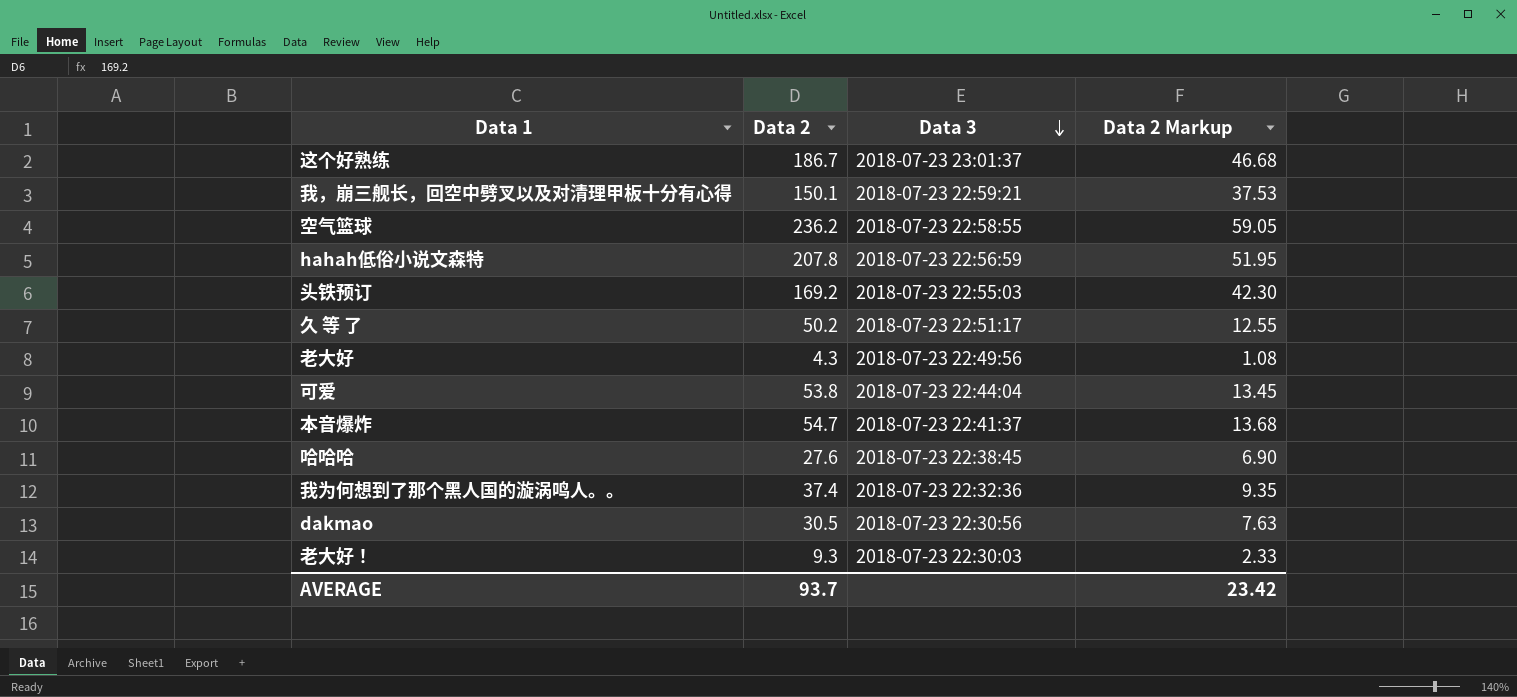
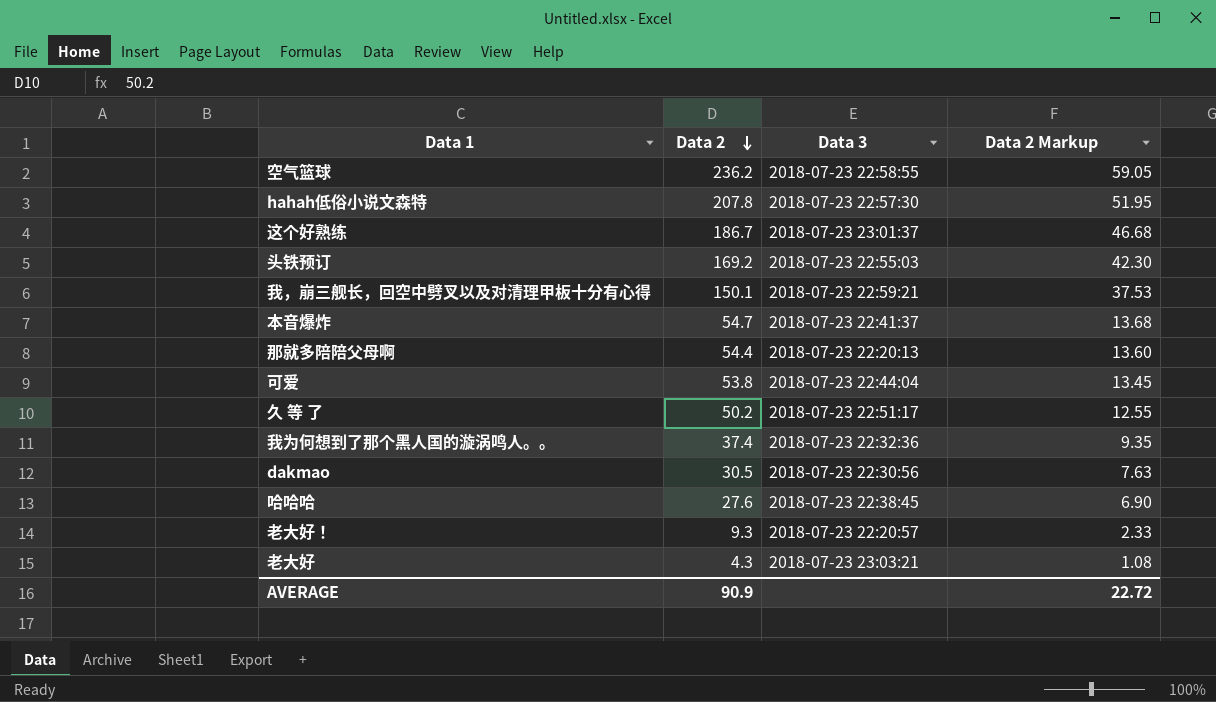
row order: Data 3 descending -> Data 2 descending
hahah低俗小说文森特 | Data 3: 2018-07-23 22:56:59 -> 2018-07-23 22:57:30
row 那就多陪陪父母啊: none -> 54.4 | 2018-07-23 22:20:13 | 13.60
老大好！ | Data 3: 2018-07-23 22:30:03 -> 2018-07-23 22:20:57
老大好 | Data 3: 2018-07-23 22:49:56 -> 2018-07-23 23:03:21
AVERAGE | Data 2: 93.7 -> 90.9
AVERAGE | Data 2 Markup: 23.42 -> 22.72

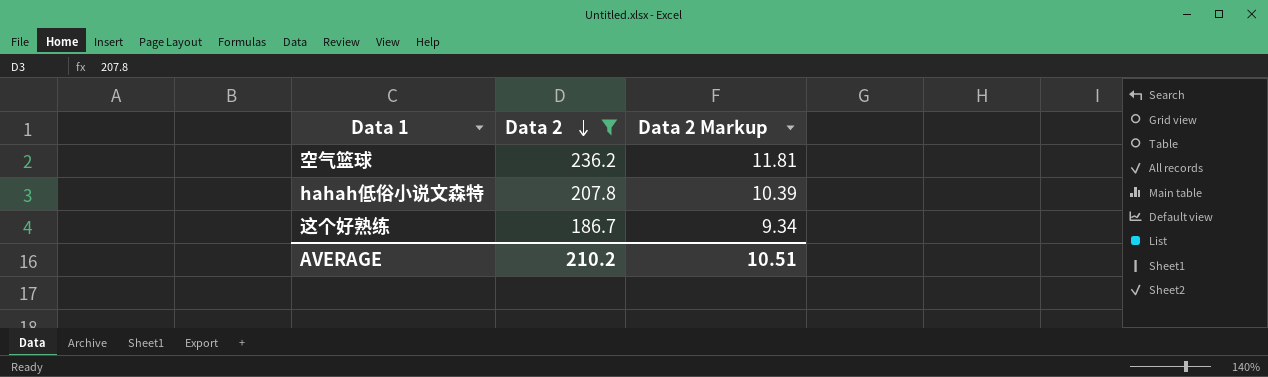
filter: none -> Data 2 >= 186.7
column Data 3 | position: 3 -> none
column Data 2 Markup | formula: [Data 2] * 0.25 -> [Data 2] * 0.05
AVERAGE | Data 2: 90.9 -> 210.2
AVERAGE | Data 2 Markup: 22.72 -> 10.51

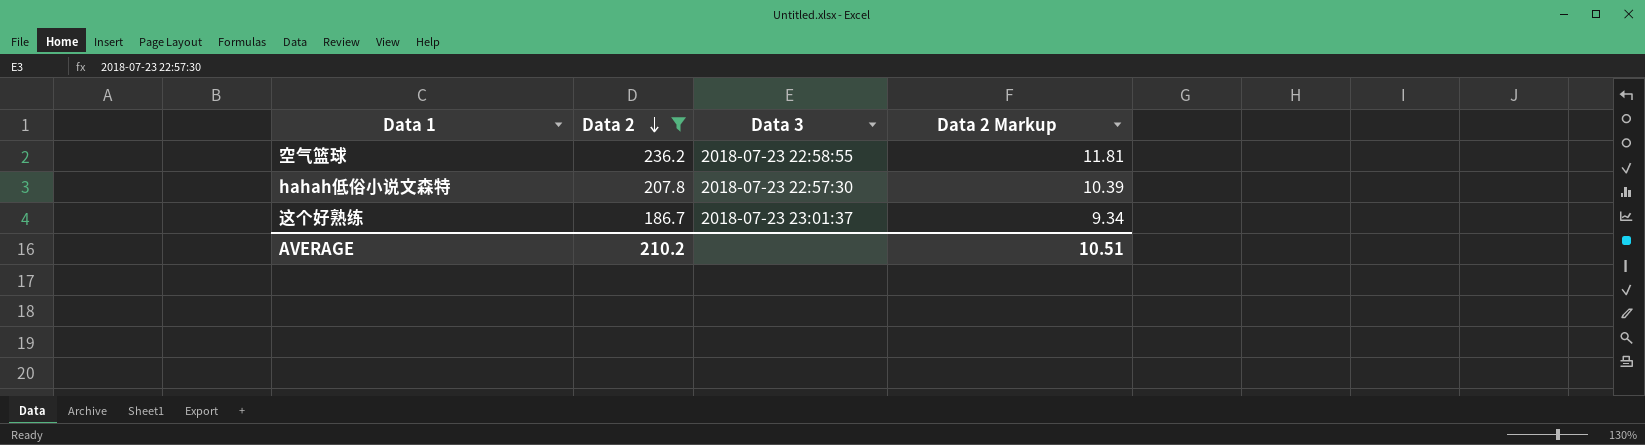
column Data 3 | position: none -> 3

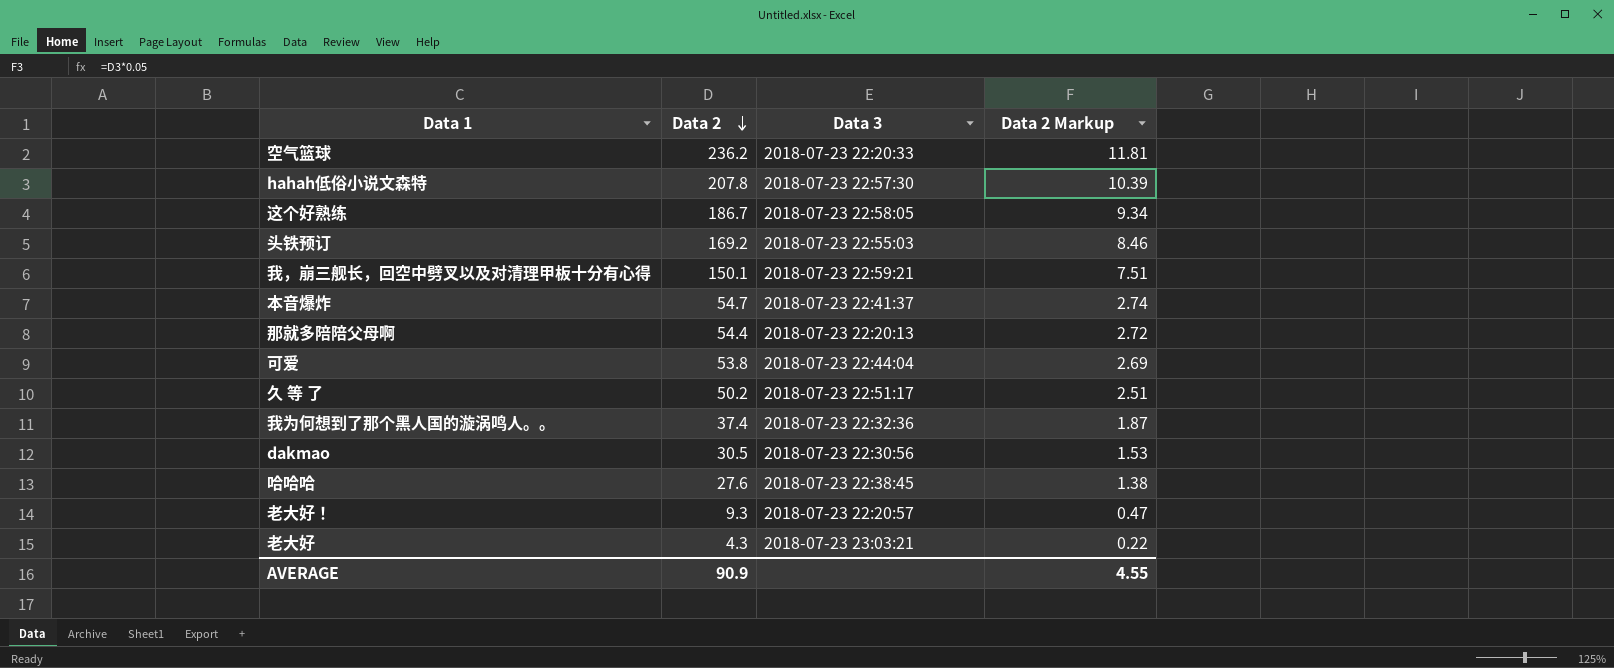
filter: Data 2 >= 186.7 -> none
空气篮球 | Data 3: 2018-07-23 22:58:55 -> 2018-07-23 22:20:33
这个好熟练 | Data 3: 2018-07-23 23:01:37 -> 2018-07-23 22:58:05
AVERAGE | Data 2: 210.2 -> 90.9
AVERAGE | Data 2 Markup: 10.51 -> 4.55

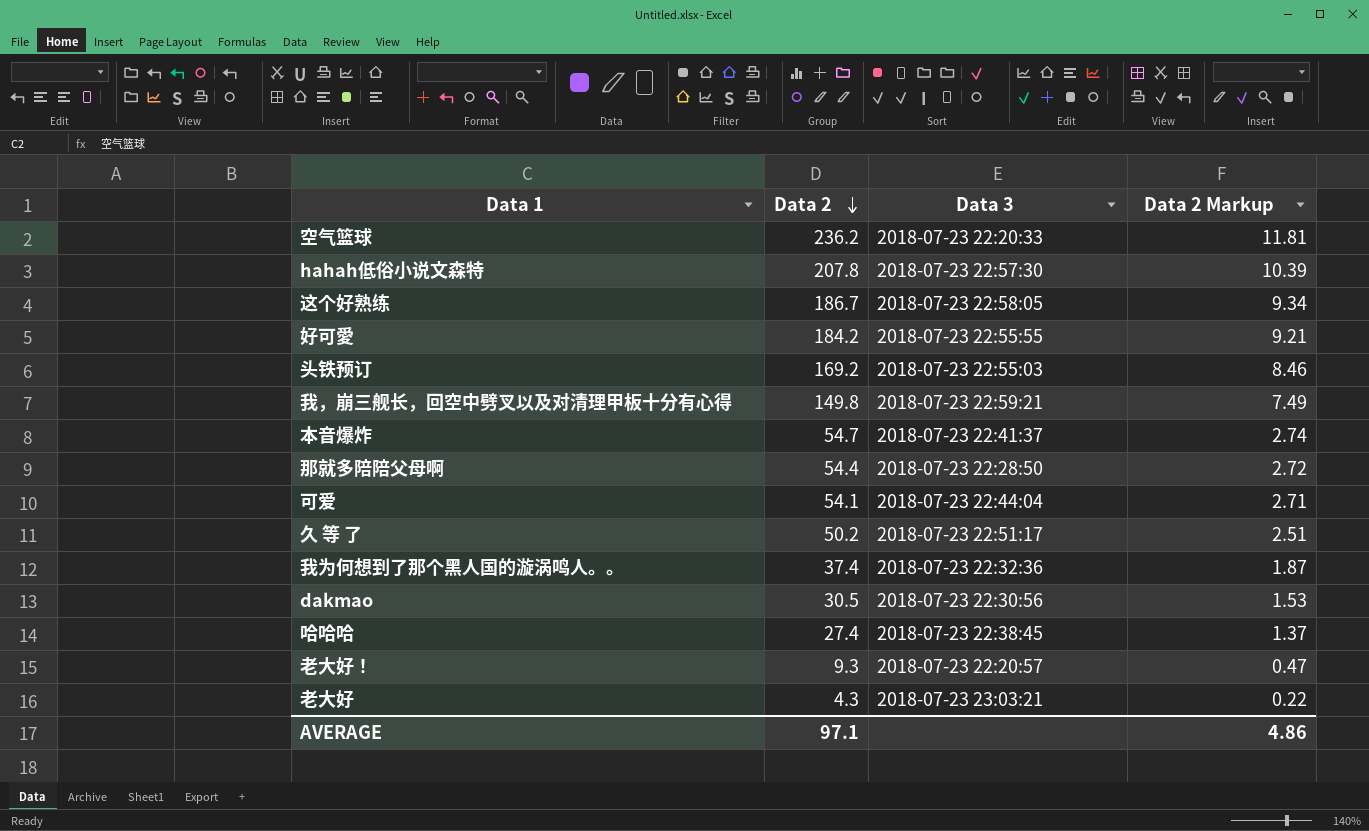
row 好可愛: none -> 184.2 | 2018-07-23 22:55:55 | 9.21
我，崩三舰长，回空中劈叉以及对清理甲板十分有心得 | Data 2: 150.1 -> 149.8
我，崩三舰长，回空中劈叉以及对清理甲板十分有心得 | Data 2 Markup: 7.51 -> 7.49
那就多陪陪父母啊 | Data 3: 2018-07-23 22:20:13 -> 2018-07-23 22:28:50
可爱 | Data 2: 53.8 -> 54.1
可爱 | Data 2 Markup: 2.69 -> 2.71
哈哈哈 | Data 2: 27.6 -> 27.4
哈哈哈 | Data 2 Markup: 1.38 -> 1.37
AVERAGE | Data 2: 90.9 -> 97.1
AVERAGE | Data 2 Markup: 4.55 -> 4.86

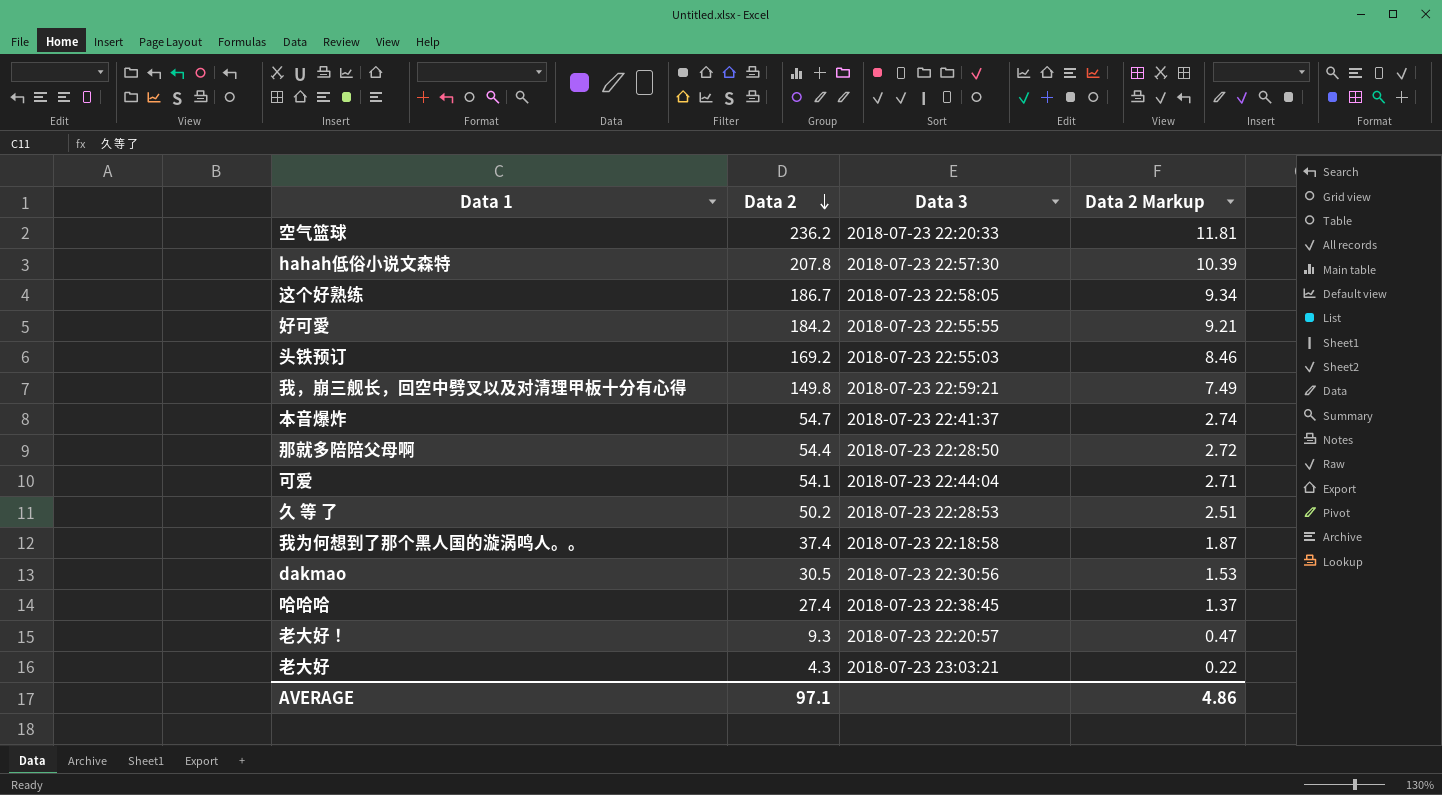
久 等 了 | Data 3: 2018-07-23 22:51:17 -> 2018-07-23 22:28:53
我为何想到了那个黑人国的漩涡鸣人。。 | Data 3: 2018-07-23 22:32:36 -> 2018-07-23 22:18:58

